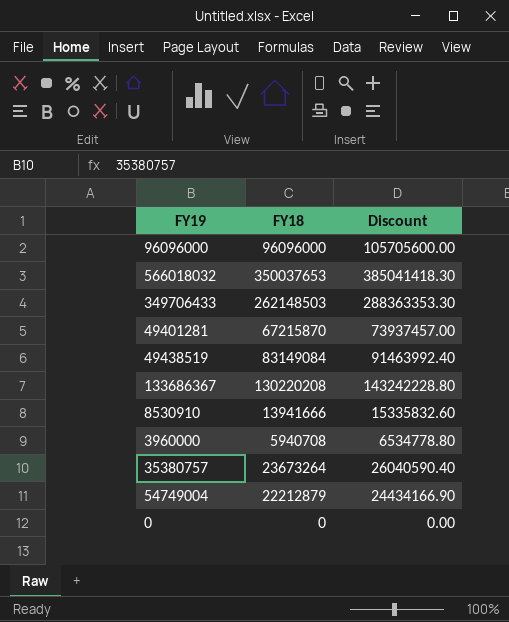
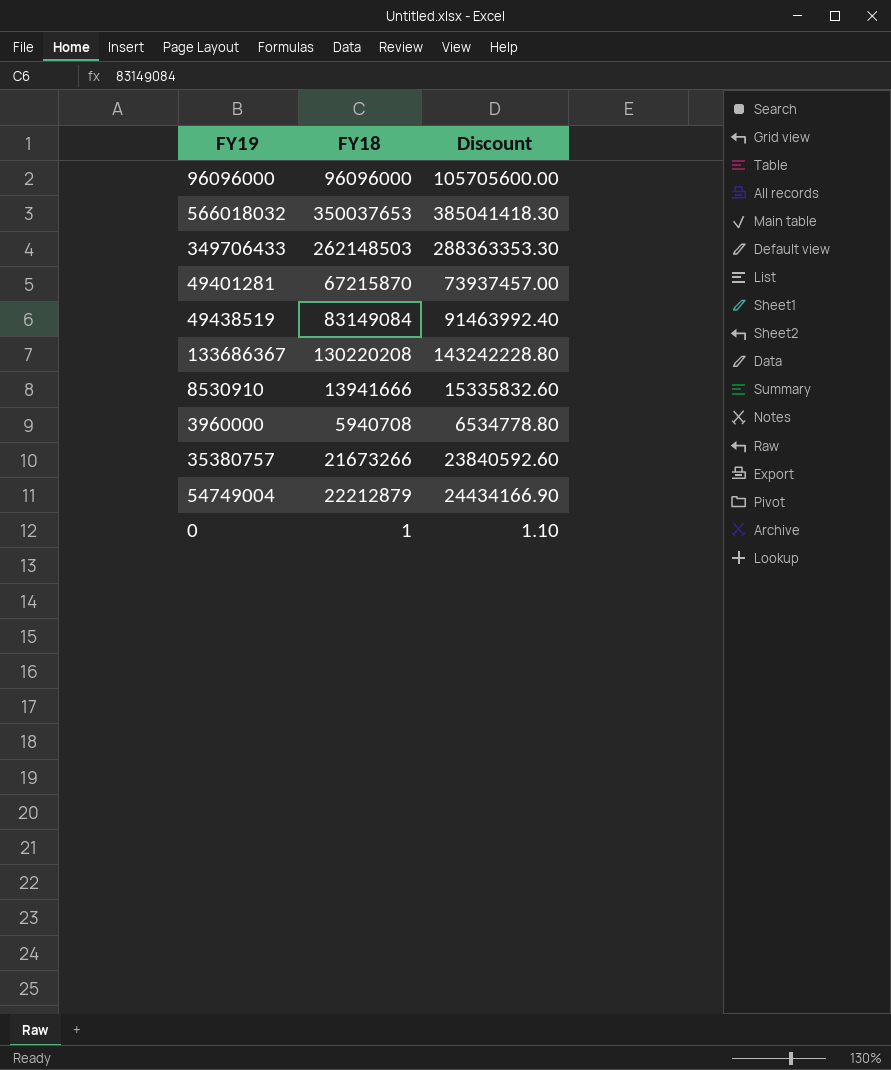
35380757 | FY18: 23673264 -> 21673266
35380757 | Discount: 26040590.40 -> 23840592.60
0 | FY18: 0 -> 1
0 | Discount: 0.00 -> 1.10

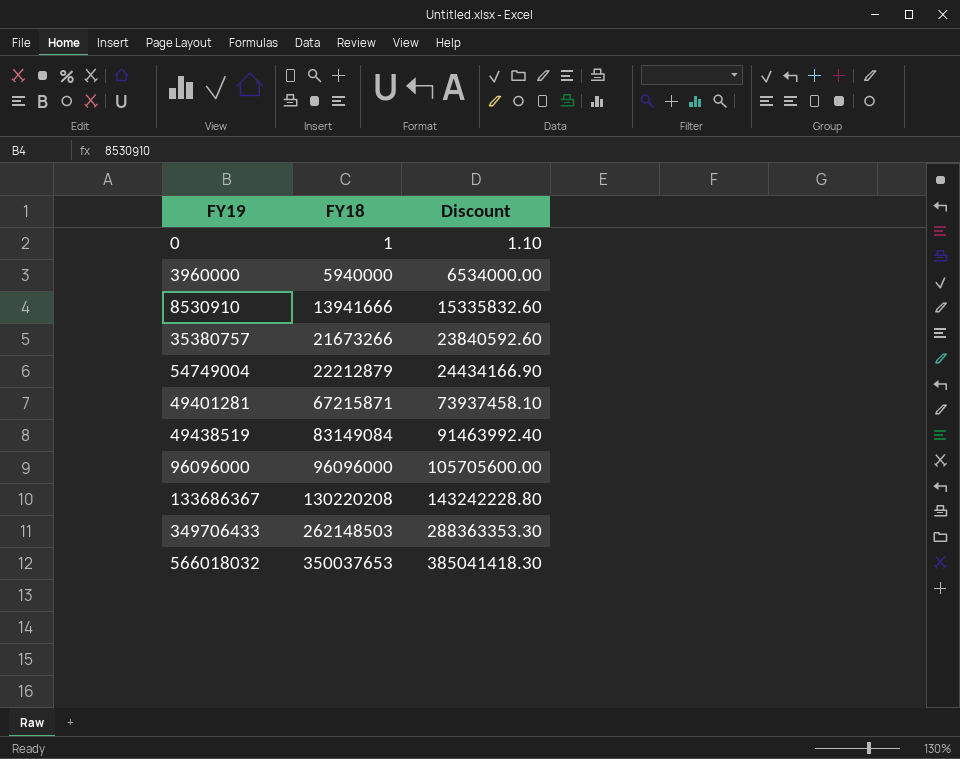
row order: none -> FY18 ascending
3960000 | FY18: 5940708 -> 5940000
3960000 | Discount: 6534778.80 -> 6534000.00
49401281 | FY18: 67215870 -> 67215871
49401281 | Discount: 73937457.00 -> 73937458.10

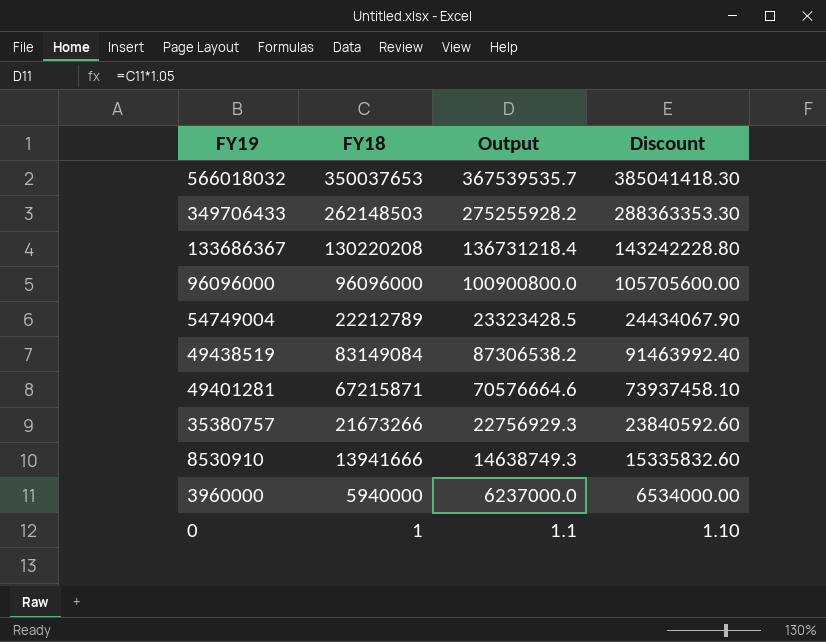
row order: FY18 ascending -> FY19 descending
column Output | formula: none -> [FY18] * 1.05
54749004 | FY18: 22212879 -> 22212789
54749004 | Discount: 24434166.90 -> 24434067.90

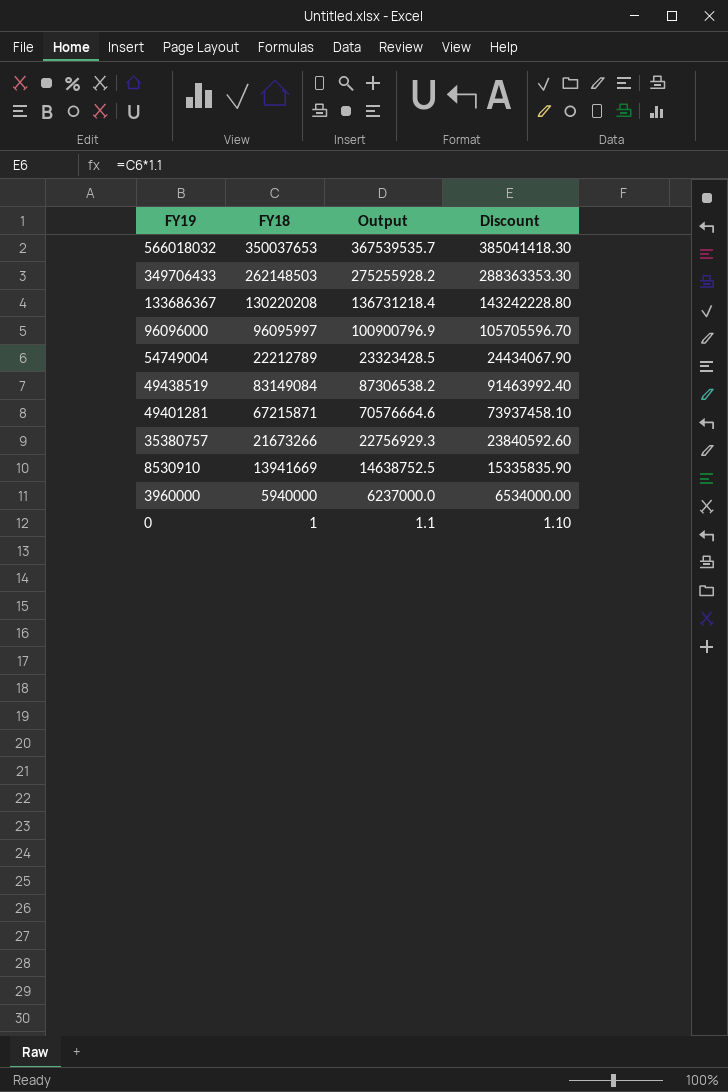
96096000 | FY18: 96096000 -> 96095997
96096000 | Output: 100900800.0 -> 100900796.9
96096000 | Discount: 105705600.00 -> 105705596.70
8530910 | FY18: 13941666 -> 13941669
8530910 | Output: 14638749.3 -> 14638752.5
8530910 | Discount: 15335832.60 -> 15335835.90

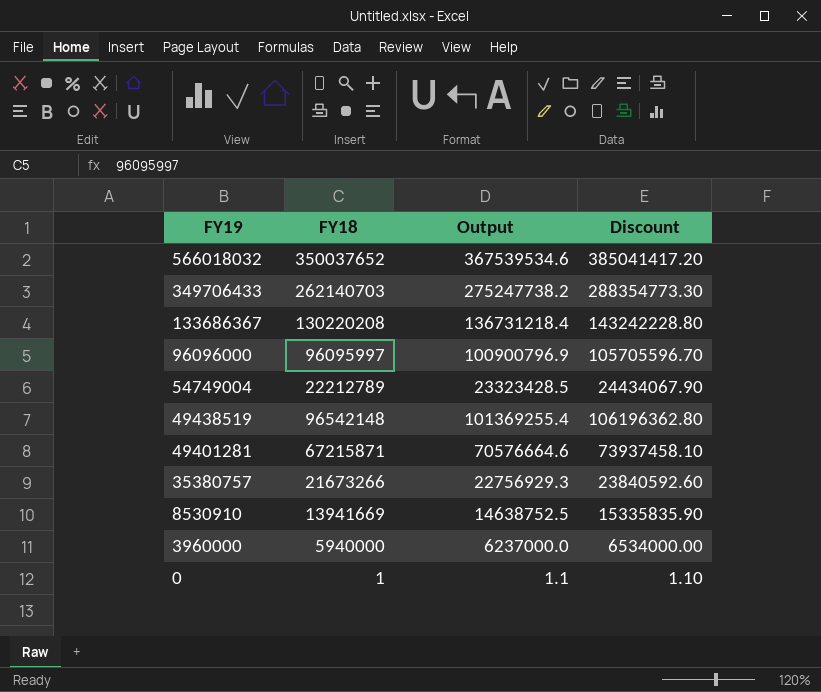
566018032 | FY18: 350037653 -> 350037652
566018032 | Output: 367539535.7 -> 367539534.6
566018032 | Discount: 385041418.30 -> 385041417.20
349706433 | FY18: 262148503 -> 262140703
349706433 | Output: 275255928.2 -> 275247738.2
349706433 | Discount: 288363353.30 -> 288354773.30
49438519 | FY18: 83149084 -> 96542148
49438519 | Output: 87306538.2 -> 101369255.4
49438519 | Discount: 91463992.40 -> 106196362.80

